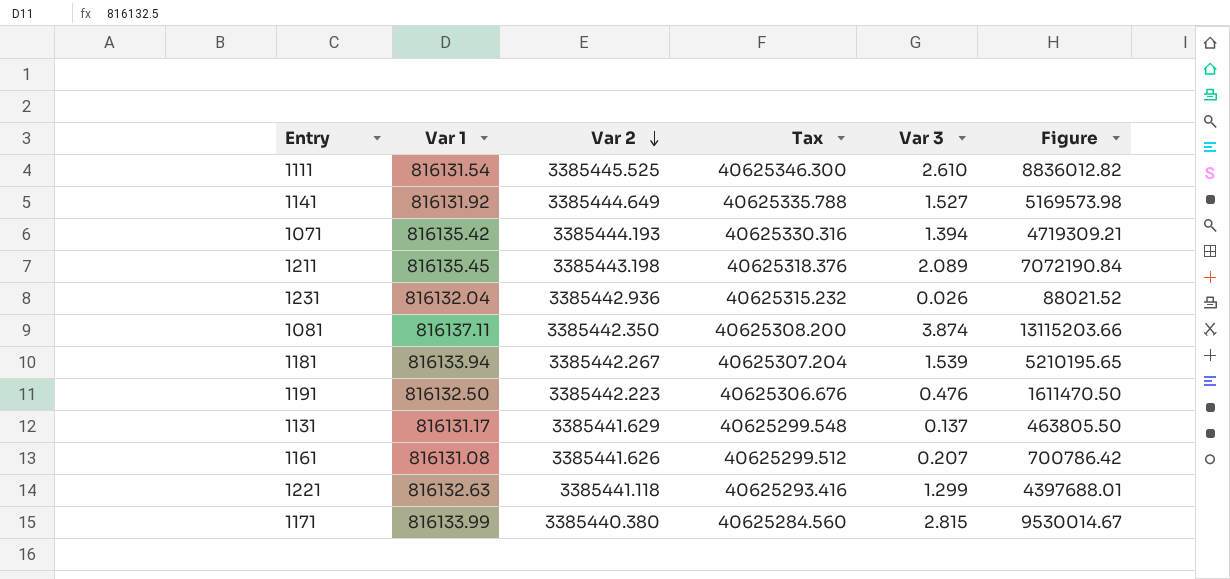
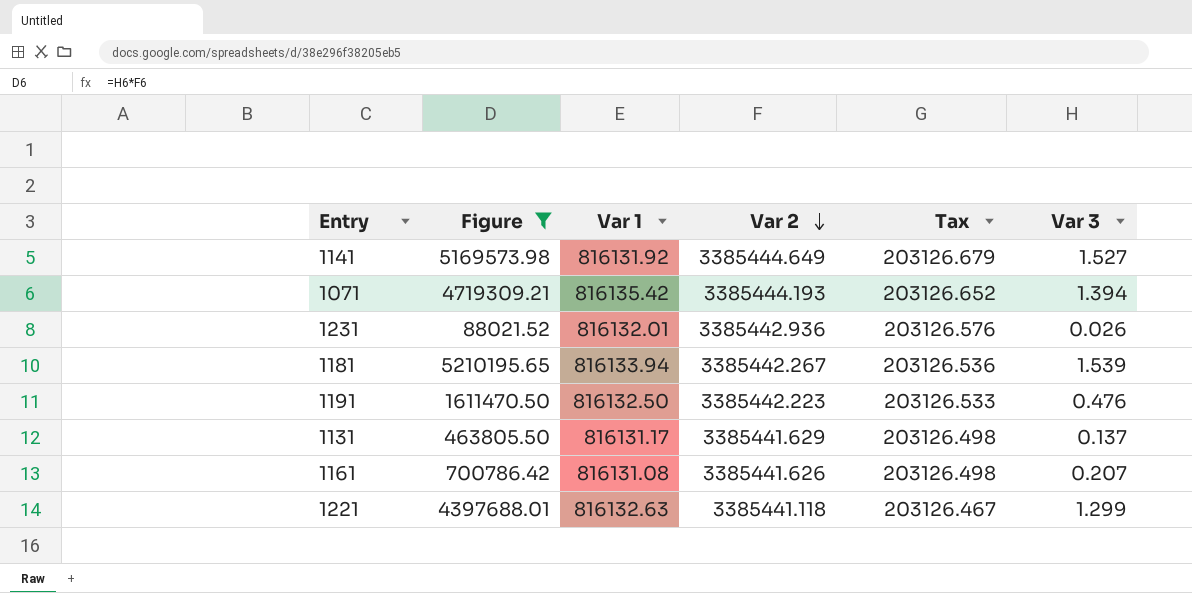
filter: none -> Figure <= 5210195.65
column Figure | position: 6 -> 2
column Tax | formula: [Var 2] * 12 -> [Var 2] * 0.06
1231 | Var 1: 816132.04 -> 816132.01

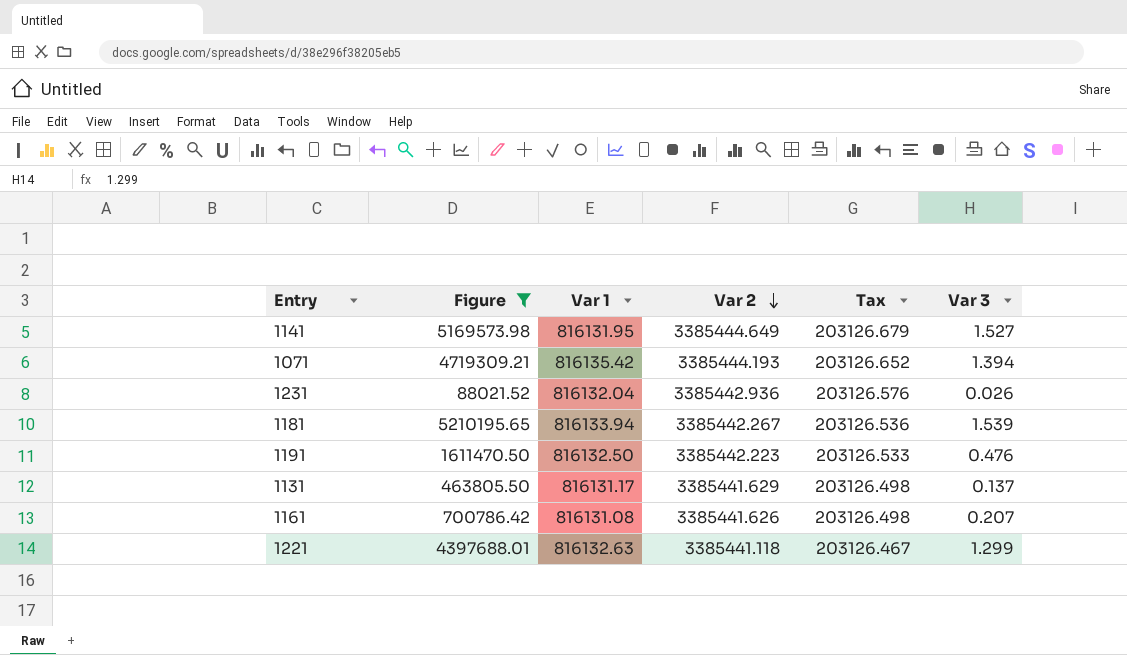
1141 | Var 1: 816131.92 -> 816131.95
1231 | Var 1: 816132.01 -> 816132.04

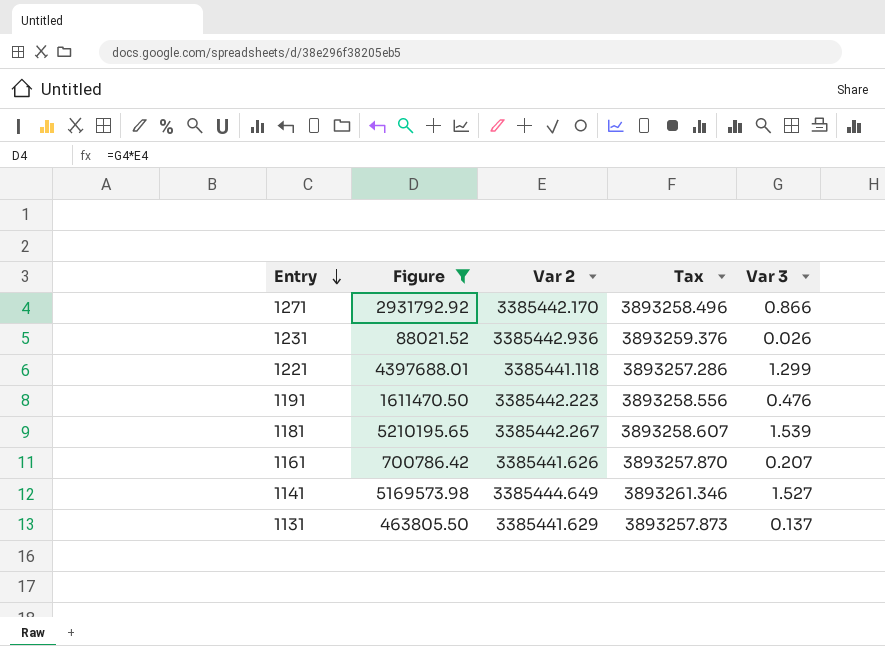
row order: Var 2 descending -> Entry descending
column Var 1 | position: 3 -> none
column Tax | formula: [Var 2] * 0.06 -> [Var 2] * 1.15
row 1071: 4719309.21 | 816135.42 | 3385444.193 | 203126.652 | 1.394 -> none
row 1271: none -> 2931792.92 | 3385442.170 | 3893258.496 | 0.866

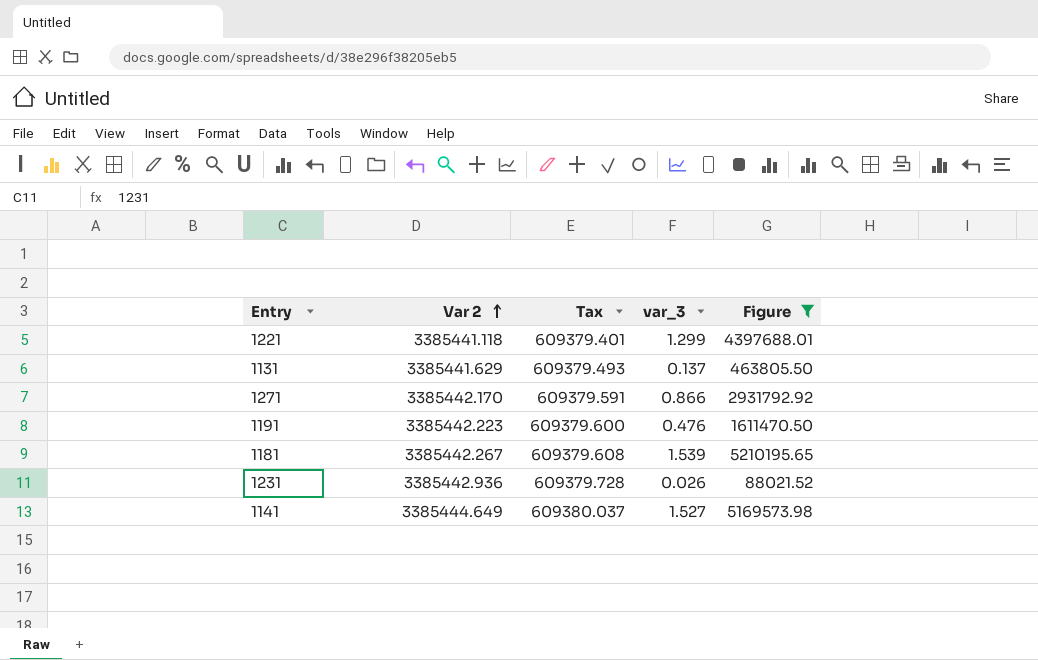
row order: Entry descending -> Var 2 ascending
column Tax | formula: [Var 2] * 1.15 -> [Var 2] * 0.18
column name: Var 3 -> var_3
column Figure | position: 2 -> 5
row 1161: 700786.42 | 3385441.626 | 3893257.870 | 0.207 -> none

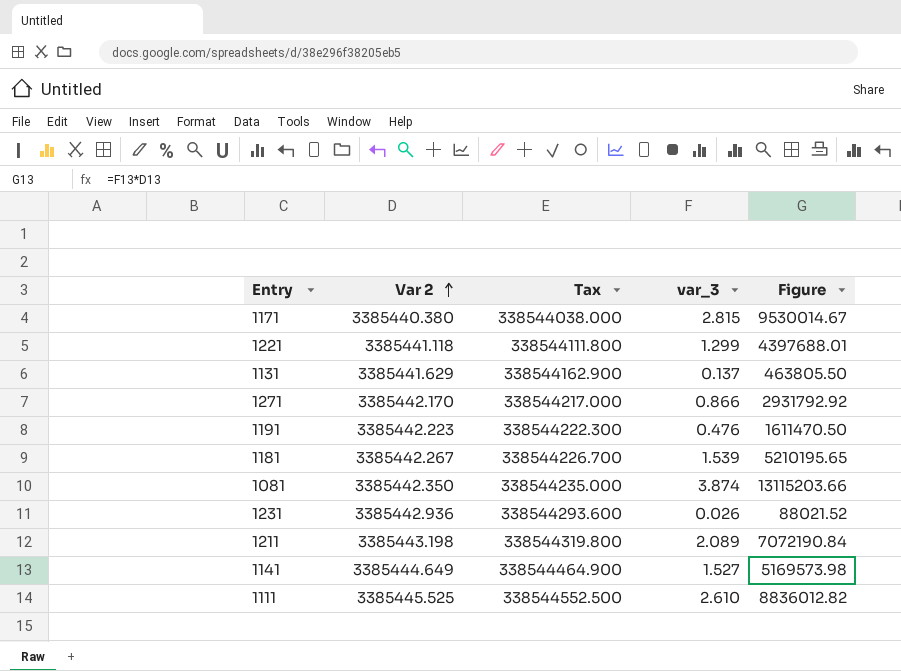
filter: Figure <= 5210195.65 -> none
column Tax | formula: [Var 2] * 0.18 -> [Var 2] * 100

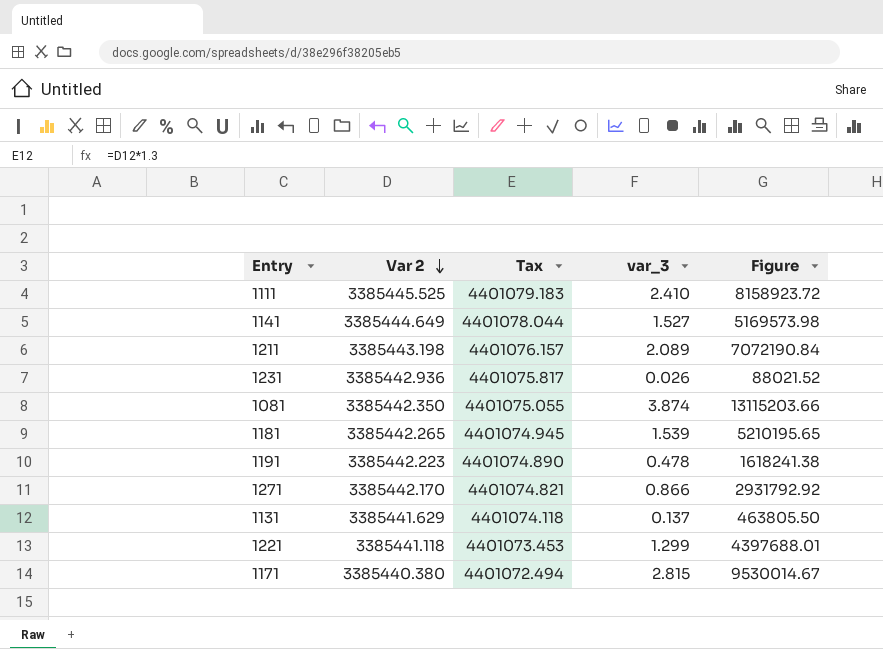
row order: Var 2 ascending -> Var 2 descending
column Tax | formula: [Var 2] * 100 -> [Var 2] * 1.3
1111 | var_3: 2.610 -> 2.410
1111 | Figure: 8836012.82 -> 8158923.72
1181 | Var 2: 3385442.267 -> 3385442.265
1191 | var_3: 0.476 -> 0.478
1191 | Figure: 1611470.50 -> 1618241.38

